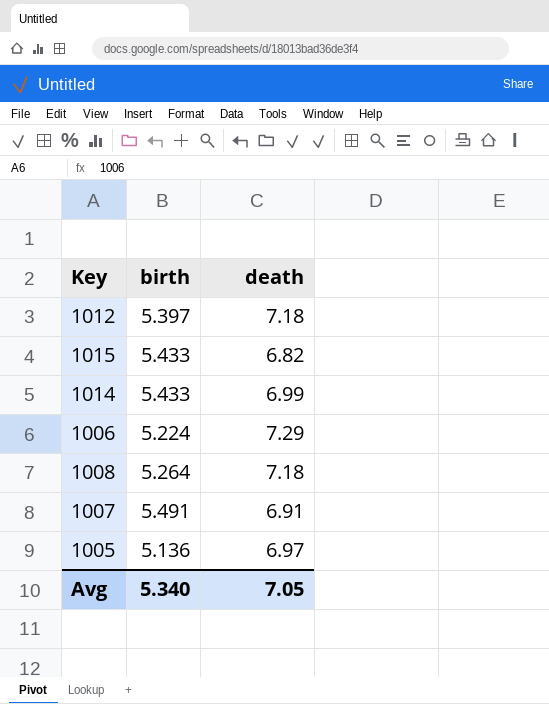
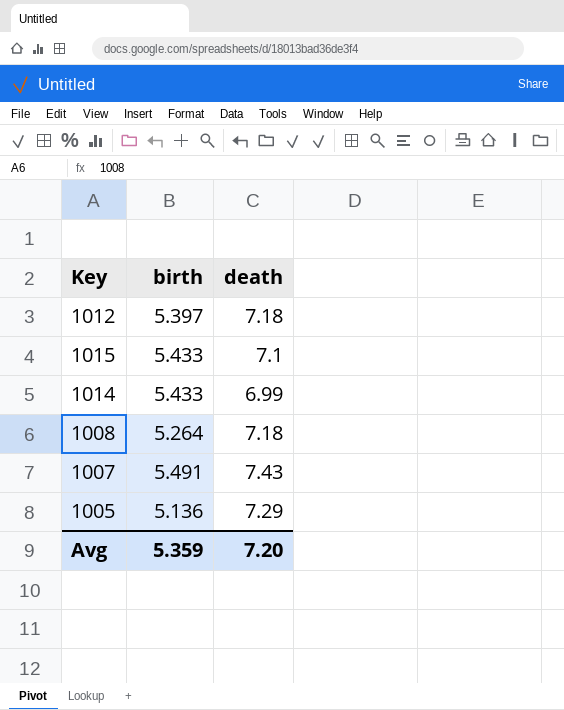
row 1006: 5.224 | 7.29 -> none
1015 | death: 6.82 -> 7.1
1007 | death: 6.91 -> 7.43
1005 | death: 6.97 -> 7.29
Avg | birth: 5.340 -> 5.359
Avg | death: 7.05 -> 7.20

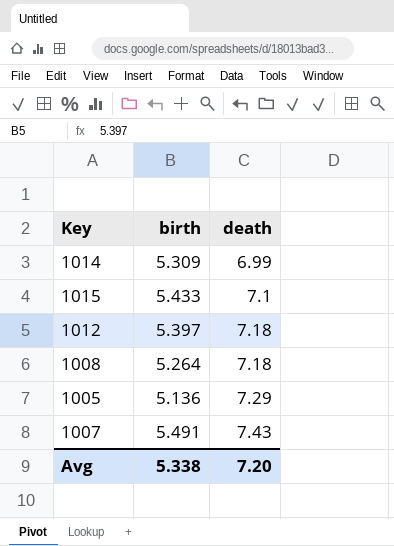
row order: none -> death ascending
1014 | birth: 5.433 -> 5.309
Avg | birth: 5.359 -> 5.338

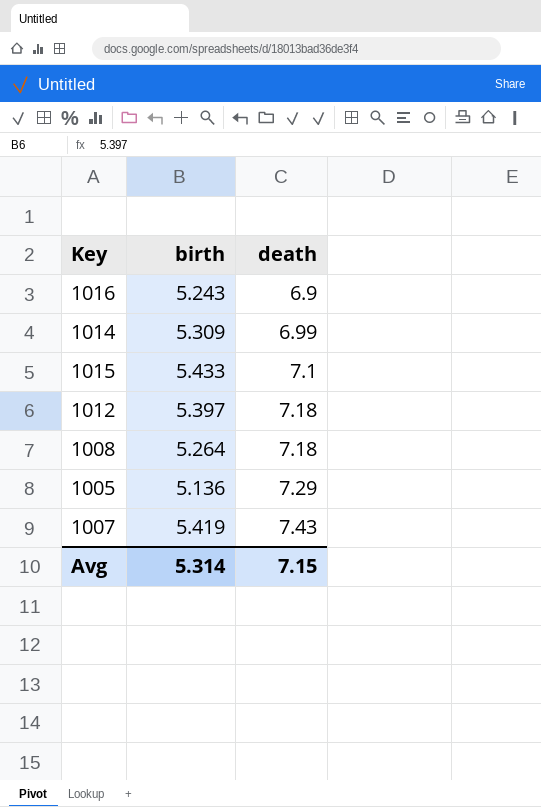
row 1016: none -> 5.243 | 6.9
1007 | birth: 5.491 -> 5.419
Avg | birth: 5.338 -> 5.314
Avg | death: 7.20 -> 7.15

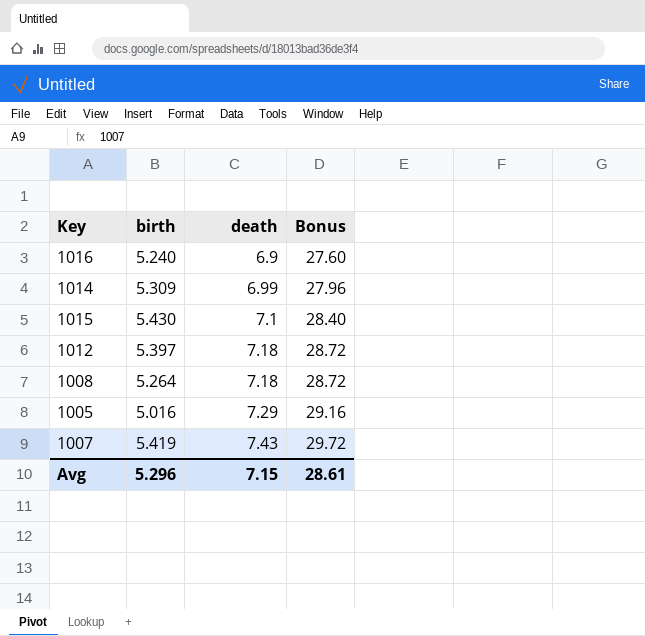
column Bonus | formula: none -> [death] * 4
1016 | birth: 5.243 -> 5.240
1015 | birth: 5.433 -> 5.430
1005 | birth: 5.136 -> 5.016
Avg | birth: 5.314 -> 5.296

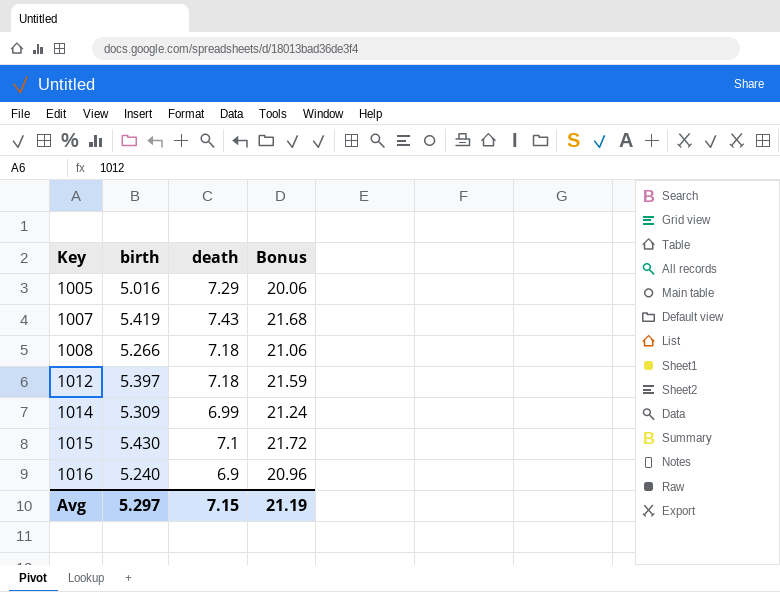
row order: death ascending -> Key ascending
column Bonus | formula: [death] * 4 -> [birth] * 4
1008 | birth: 5.264 -> 5.266
Avg | birth: 5.296 -> 5.297
Avg | Bonus: 28.61 -> 21.19

